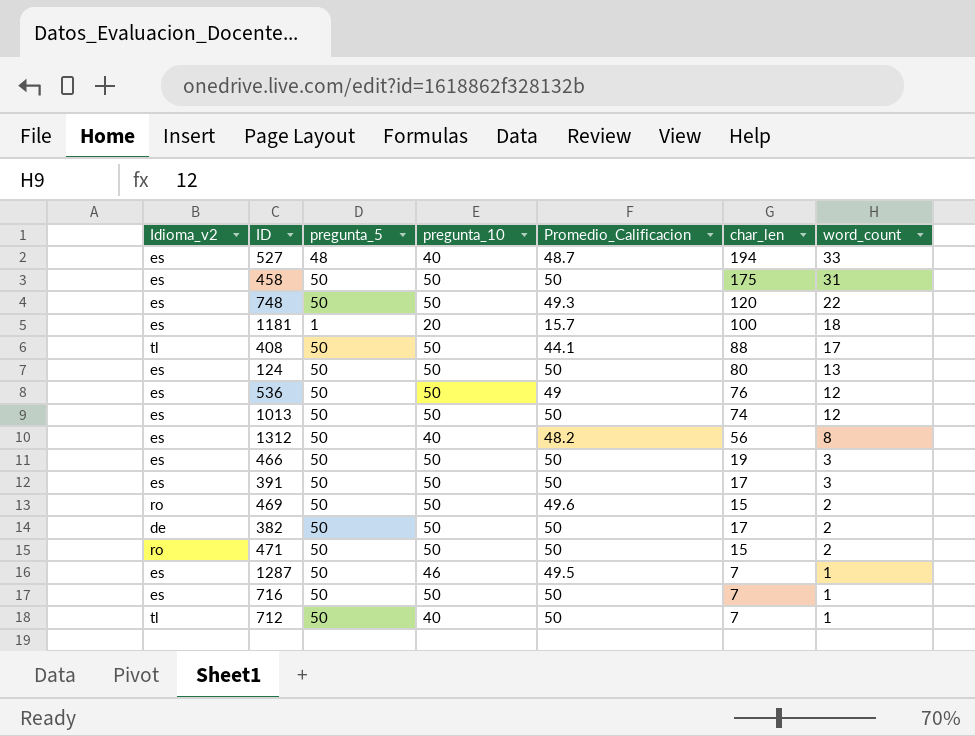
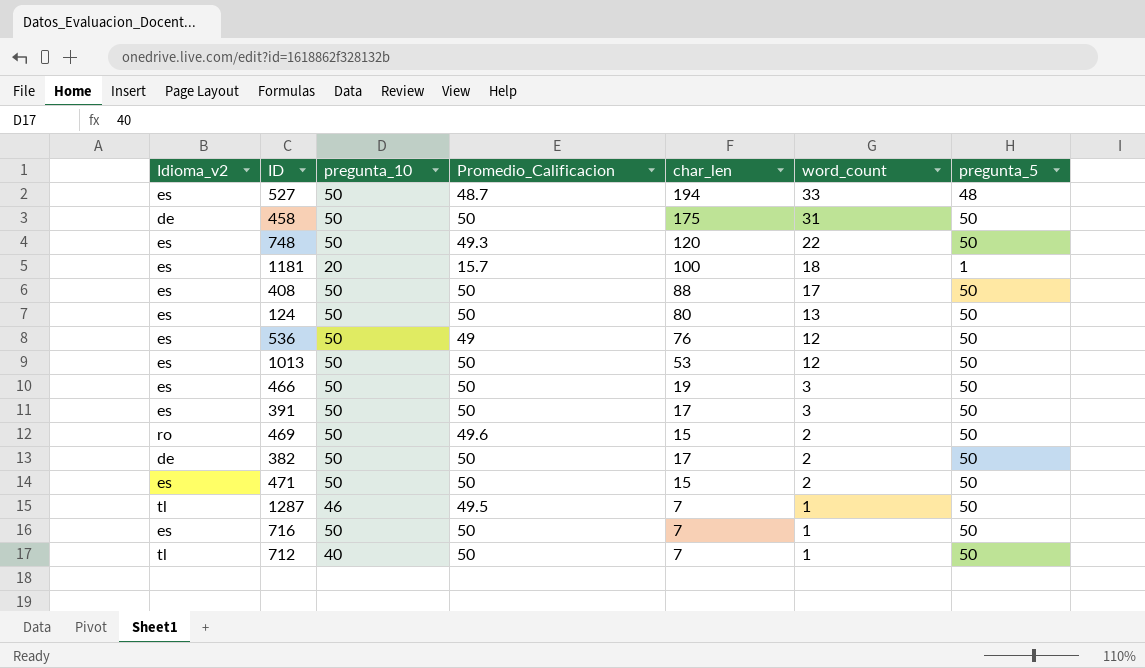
column pregunta_5 | position: 3 -> 7
row 1312: es | 50 | 40 | 48.2 | 56 | 8 -> none
527 | pregunta_10: 40 -> 50
458 | Idioma_v2: es -> de
408 | Idioma_v2: tl -> es
408 | Promedio_Calificacion: 44.1 -> 50
1013 | char_len: 74 -> 53
471 | Idioma_v2: ro -> es
1287 | Idioma_v2: es -> tl

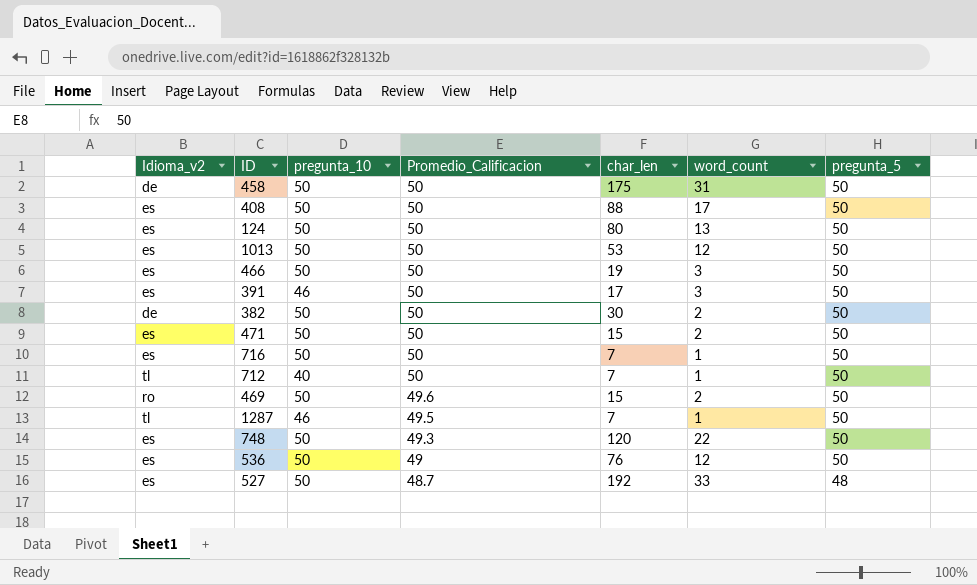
row order: word_count descending -> Promedio_Calificacion descending
row 1181: es | 20 | 15.7 | 100 | 18 | 1 -> none
391 | pregunta_10: 50 -> 46
382 | char_len: 17 -> 30
527 | char_len: 194 -> 192

